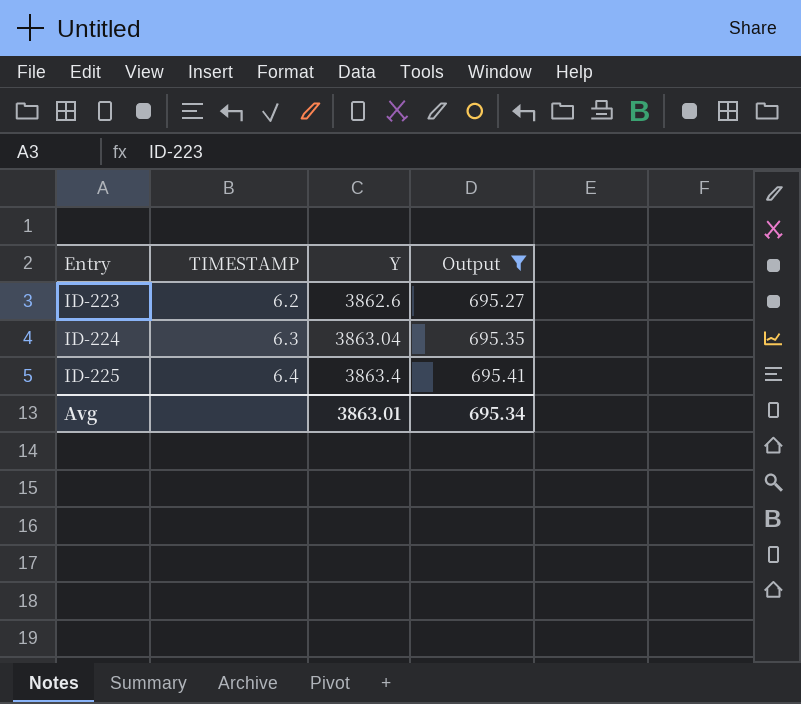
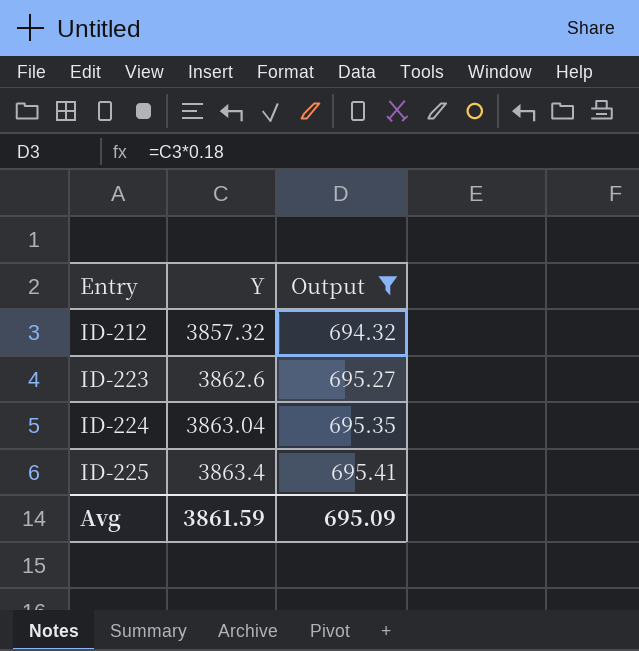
column TIMESTAMP | position: 2 -> none
row ID-212: none -> 3857.32 | 694.32
Avg | Y: 3863.01 -> 3861.59
Avg | Output: 695.34 -> 695.09

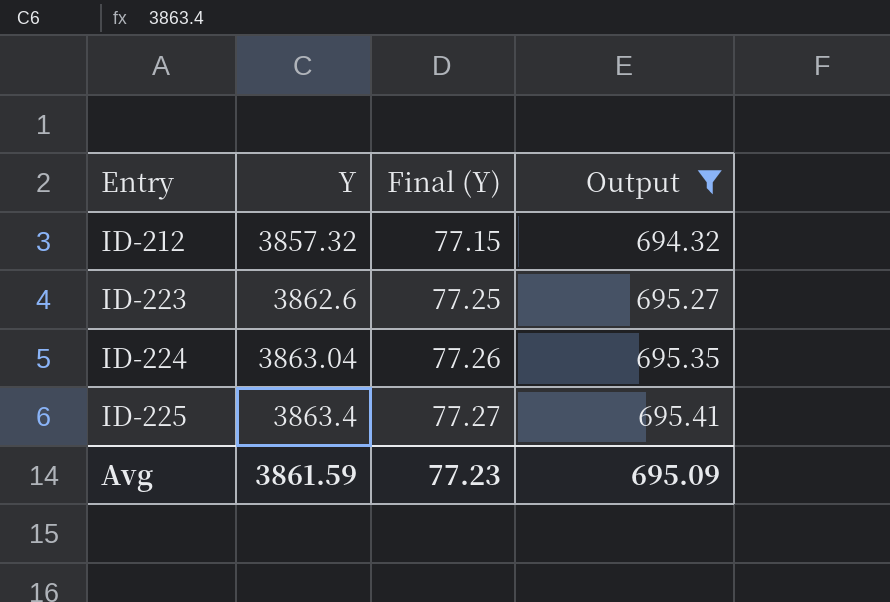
column Final (Y) | formula: none -> [Y] * 0.02

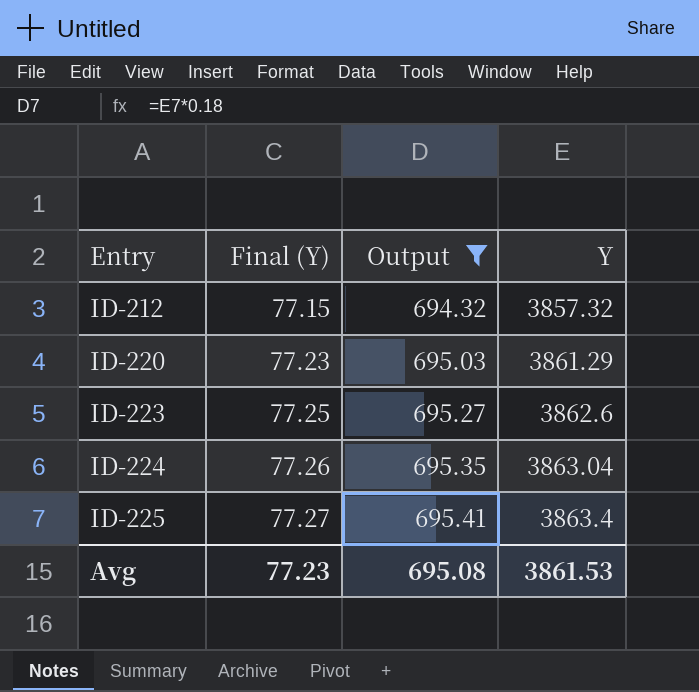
column Y | position: 2 -> 4
row ID-220: none -> 77.23 | 695.03 | 3861.29
Avg | Output: 695.09 -> 695.08
Avg | Y: 3861.59 -> 3861.53

